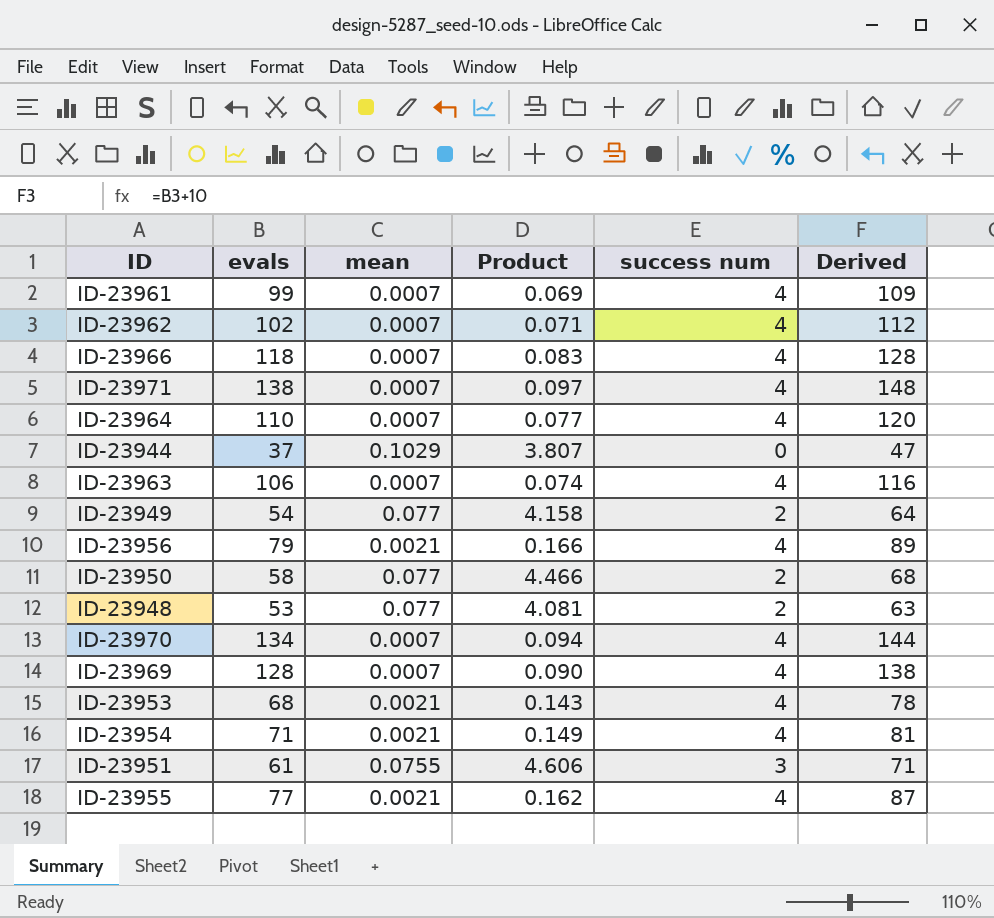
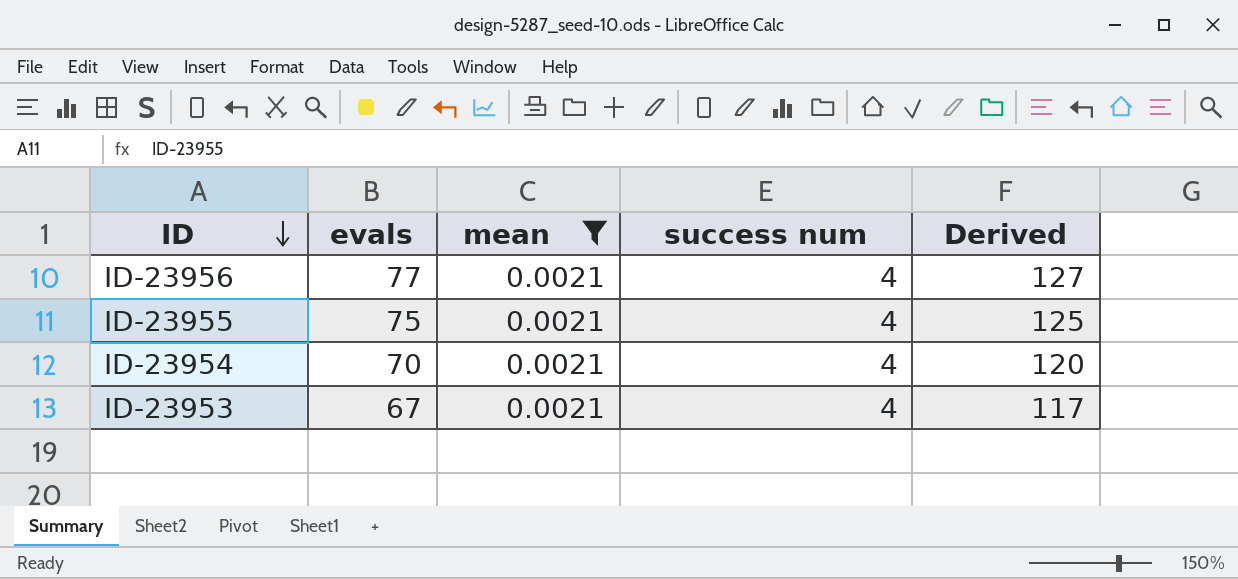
filter: none -> mean = 0.0021
row order: none -> ID descending
column Product | formula: [evals] * [mean] -> none
column Derived | formula: [evals] + 10 -> [evals] + 50
ID-23956 | evals: 79 -> 77
ID-23955 | evals: 77 -> 75
ID-23954 | evals: 71 -> 70
ID-23953 | evals: 68 -> 67

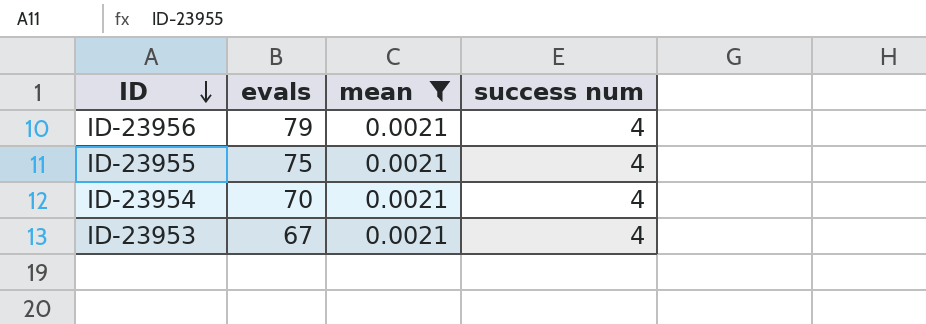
column Derived | formula: [evals] + 50 -> none
ID-23956 | evals: 77 -> 79

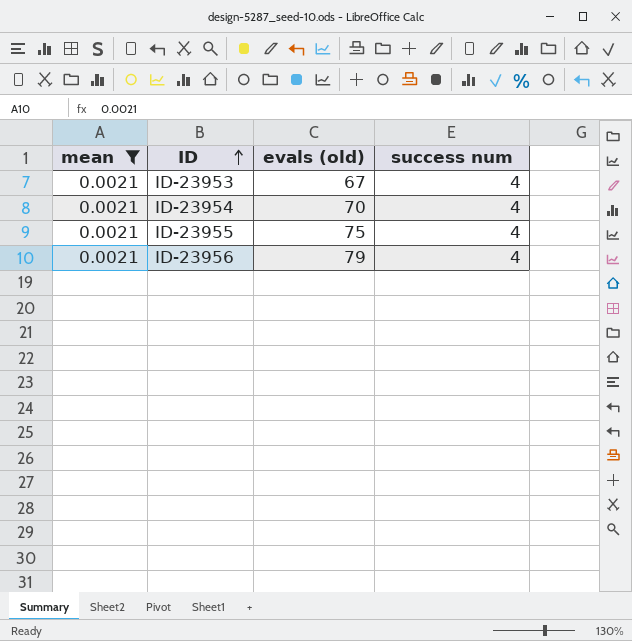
row order: ID descending -> ID ascending
column mean | position: 3 -> 1
column name: evals -> evals (old)

